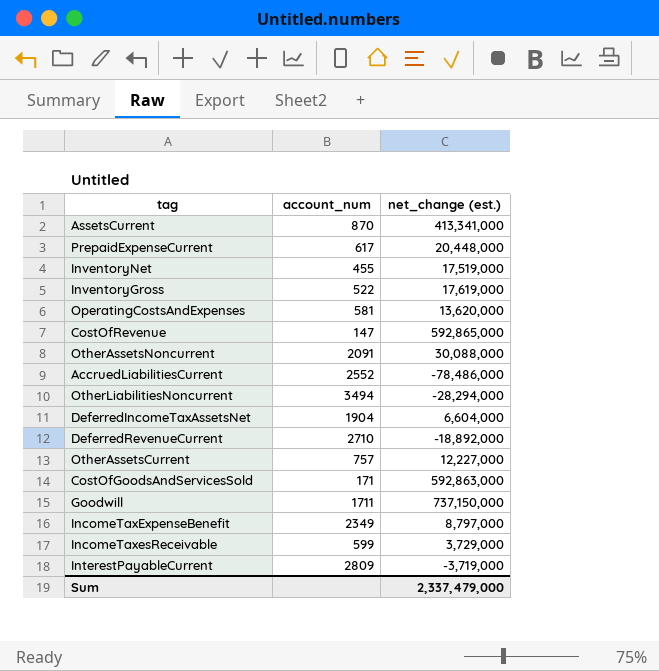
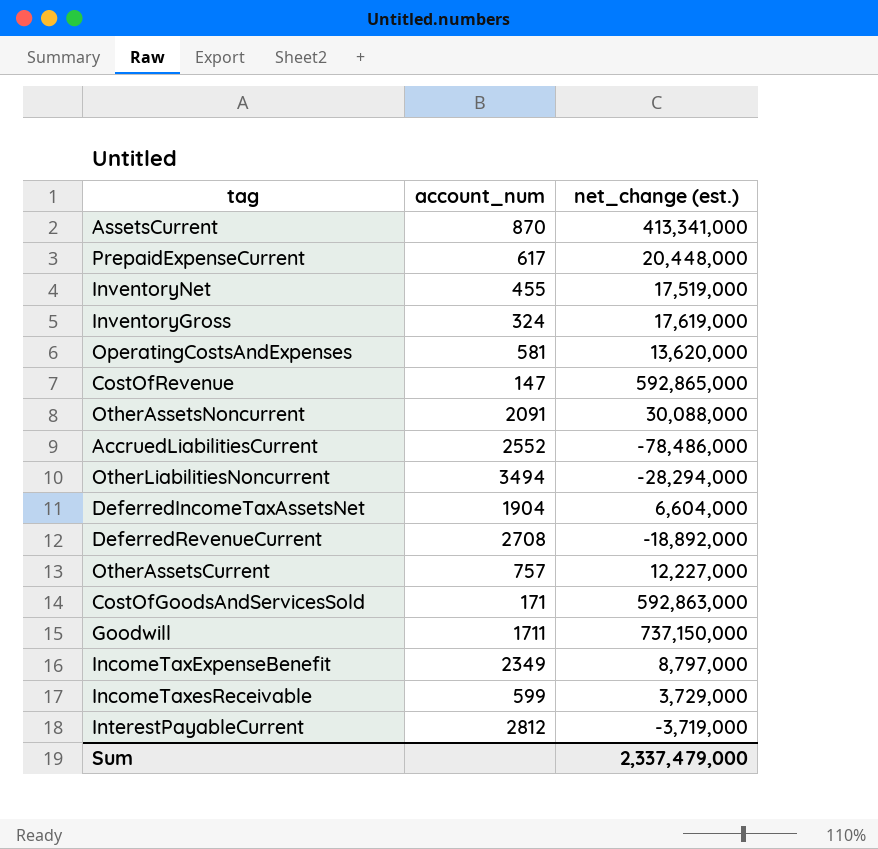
InventoryGross | account_num: 522 -> 324
DeferredRevenueCurrent | account_num: 2710 -> 2708
InterestPayableCurrent | account_num: 2809 -> 2812

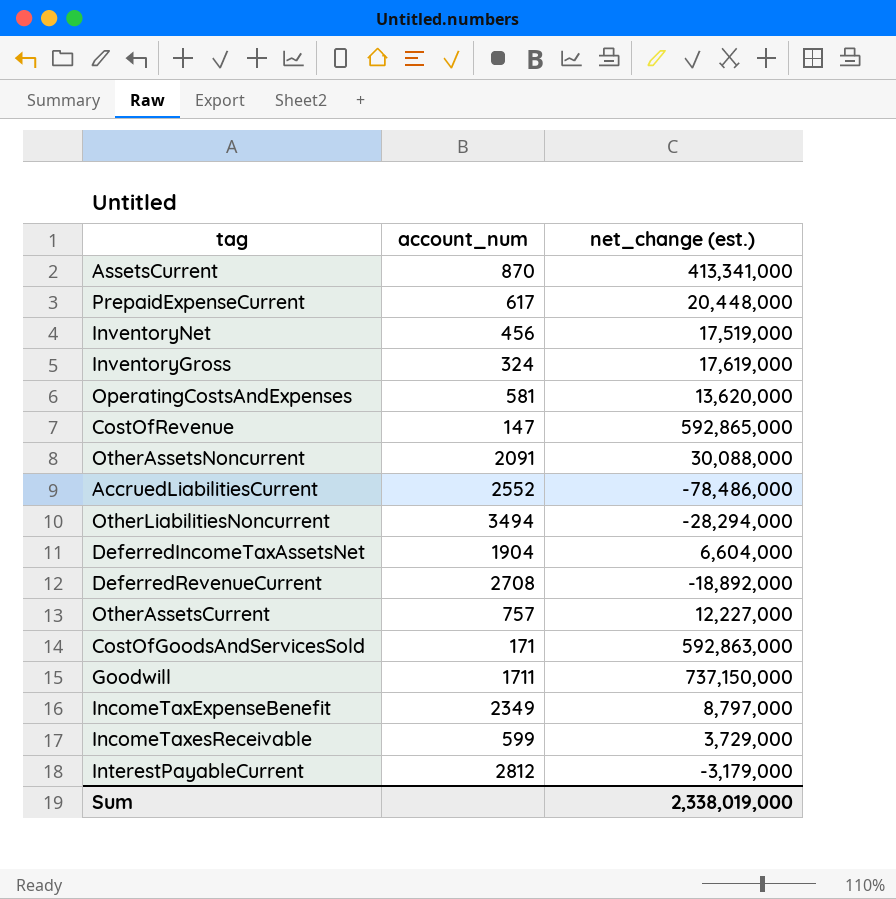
InventoryNet | account_num: 455 -> 456
InterestPayableCurrent | net_change (est.): -3,719,000 -> -3,179,000
Sum | net_change (est.): 2,337,479,000 -> 2,338,019,000

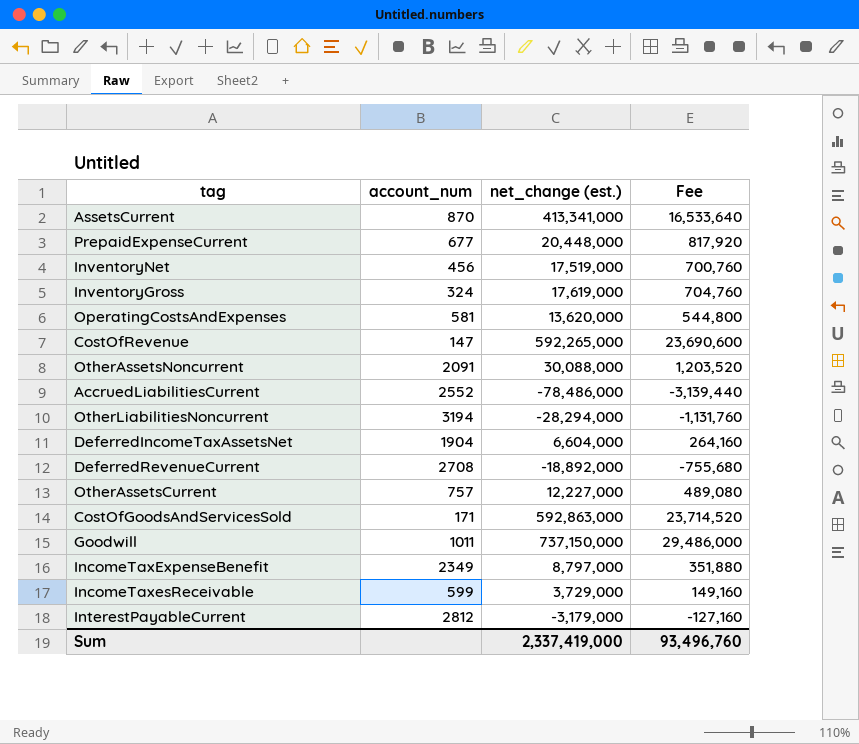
column Fee | formula: none -> [net_change (est.)] * 0.04
PrepaidExpenseCurrent | account_num: 617 -> 677
CostOfRevenue | net_change (est.): 592,865,000 -> 592,265,000
OtherLiabilitiesNoncurrent | account_num: 3494 -> 3194
Goodwill | account_num: 1711 -> 1011
Sum | net_change (est.): 2,338,019,000 -> 2,337,419,000

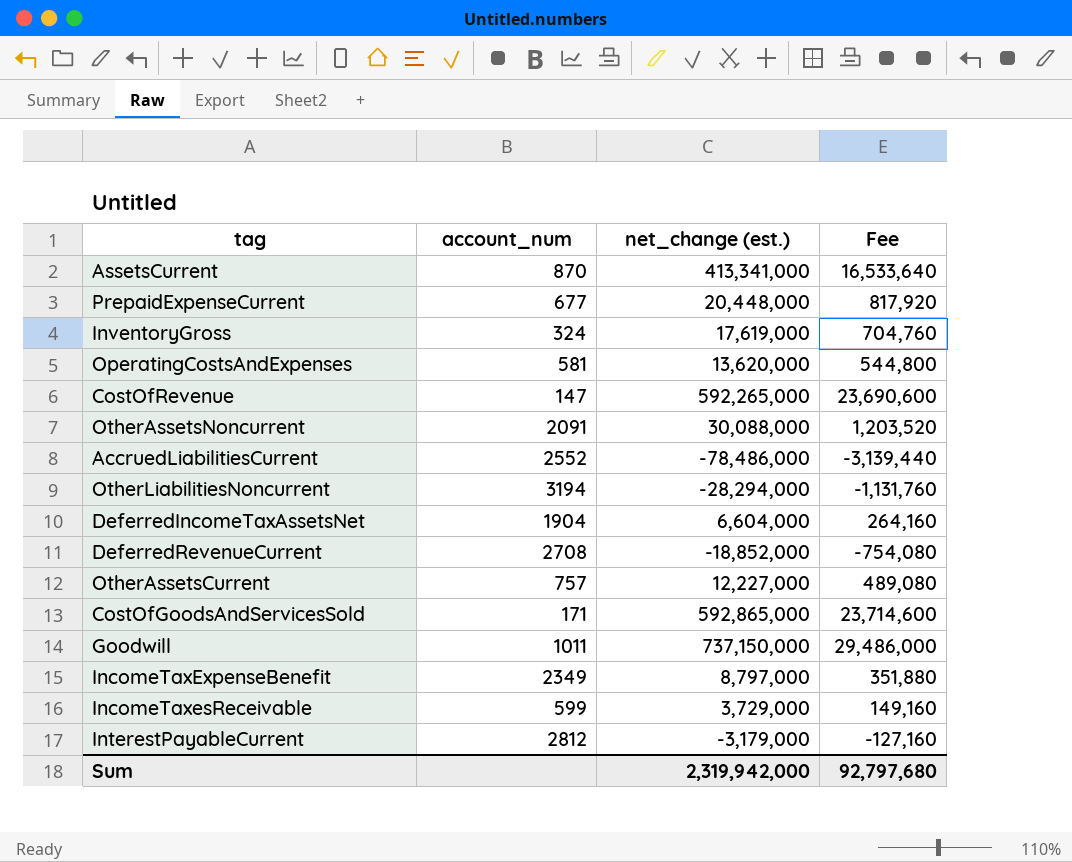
row InventoryNet: 456 | 17,519,000 | 700,760 -> none
DeferredRevenueCurrent | net_change (est.): -18,892,000 -> -18,852,000
DeferredRevenueCurrent | Fee: -755,680 -> -754,080
CostOfGoodsAndServicesSold | net_change (est.): 592,863,000 -> 592,865,000
CostOfGoodsAndServicesSold | Fee: 23,714,520 -> 23,714,600
Sum | net_change (est.): 2,337,419,000 -> 2,319,942,000
Sum | Fee: 93,496,760 -> 92,797,680

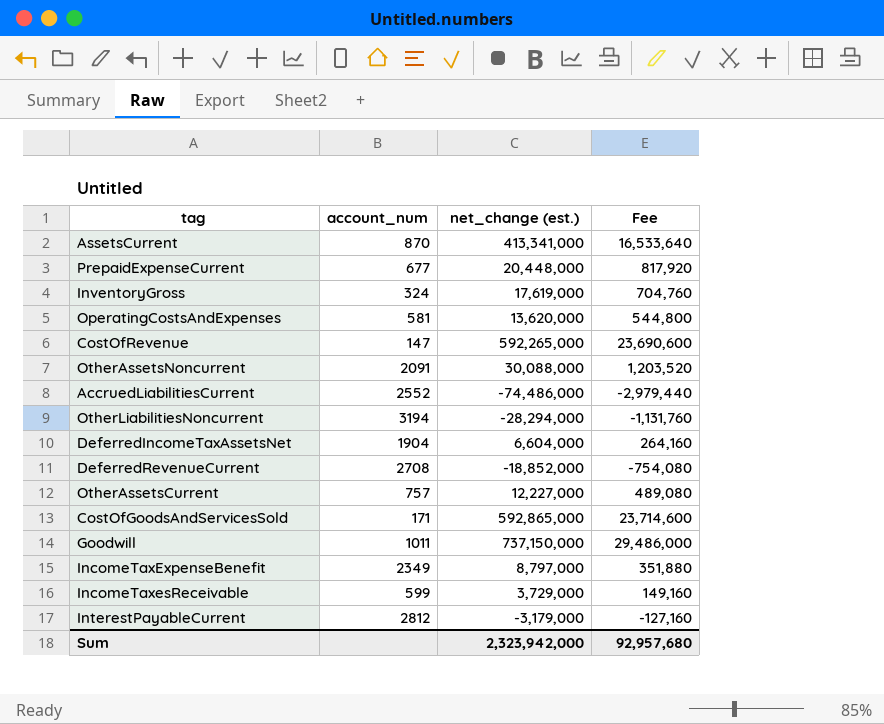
AccruedLiabilitiesCurrent | net_change (est.): -78,486,000 -> -74,486,000
AccruedLiabilitiesCurrent | Fee: -3,139,440 -> -2,979,440
Sum | net_change (est.): 2,319,942,000 -> 2,323,942,000
Sum | Fee: 92,797,680 -> 92,957,680

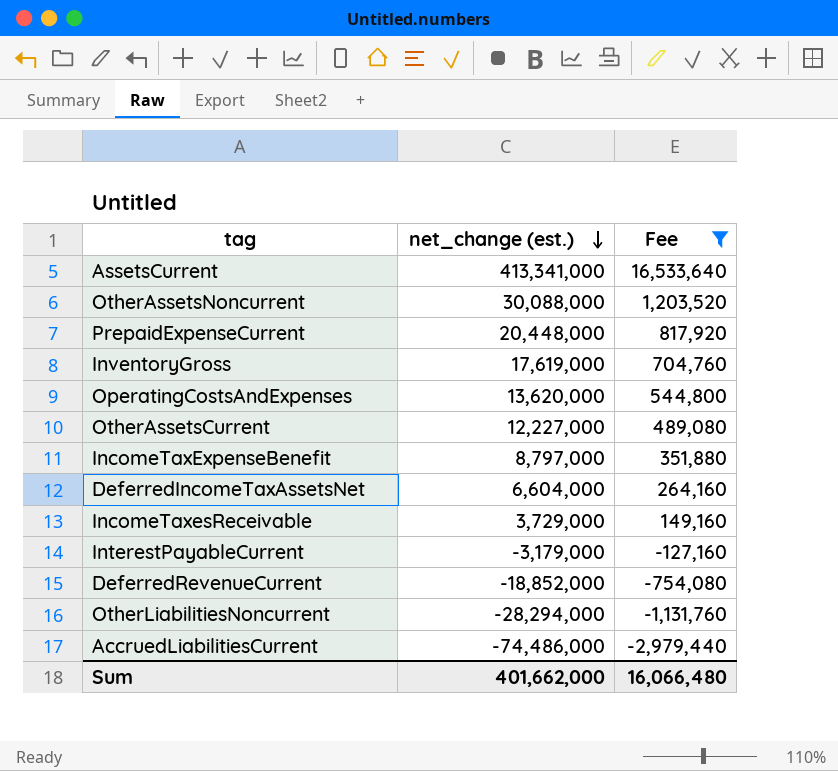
filter: none -> Fee <= 16,533,640
row order: none -> net_change (est.) descending
column account_num | position: 2 -> none
Sum | net_change (est.): 2,323,942,000 -> 401,662,000
Sum | Fee: 92,957,680 -> 16,066,480

